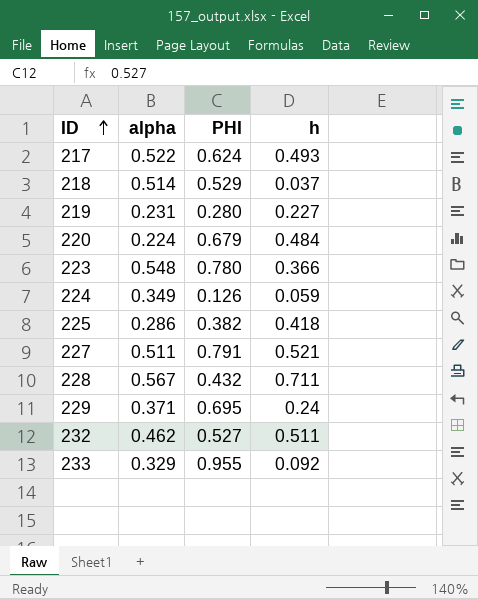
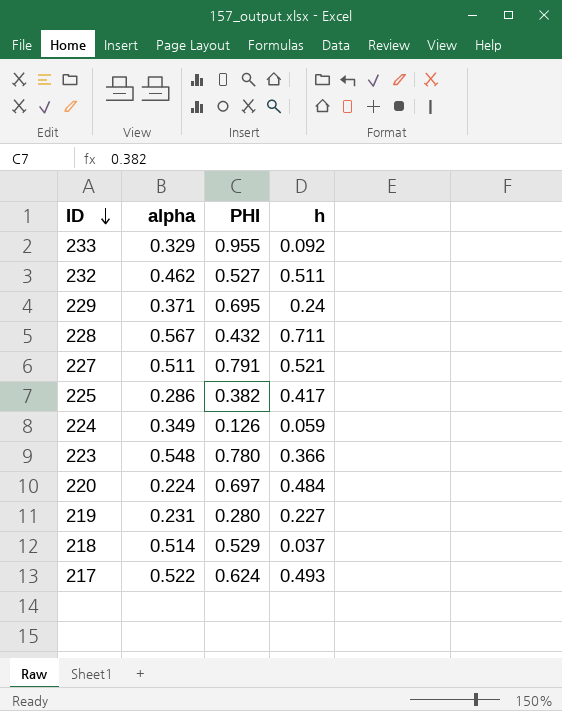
row order: ID ascending -> ID descending
225 | h: 0.418 -> 0.417
220 | PHI: 0.679 -> 0.697

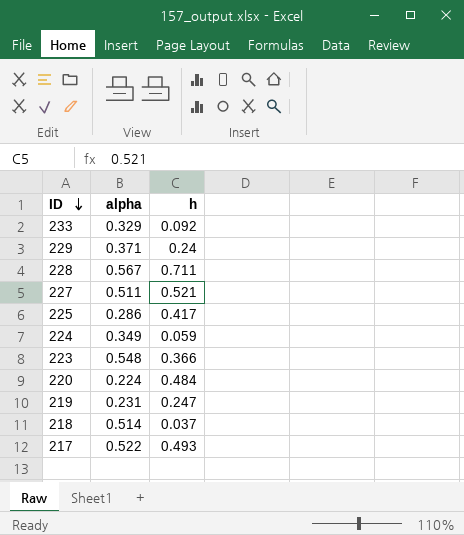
column PHI | position: 3 -> none
row 232: 0.462 | 0.527 | 0.511 -> none
219 | h: 0.227 -> 0.247

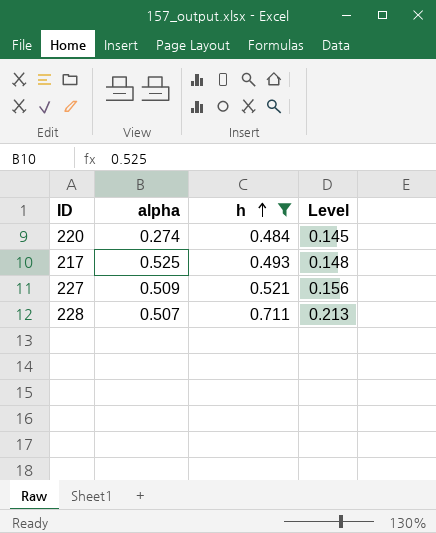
filter: none -> h >= 0.484
row order: ID descending -> h ascending
column Level | formula: none -> [h] * 0.3
220 | alpha: 0.224 -> 0.274
217 | alpha: 0.522 -> 0.525
227 | alpha: 0.511 -> 0.509
228 | alpha: 0.567 -> 0.507

